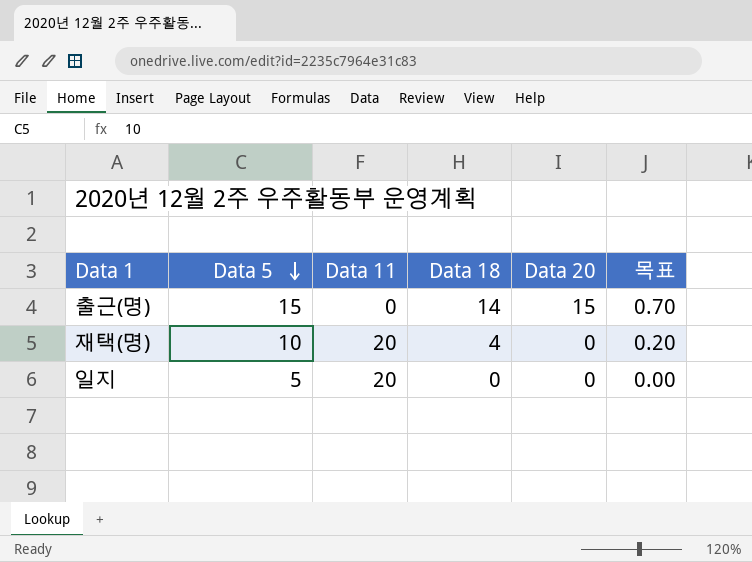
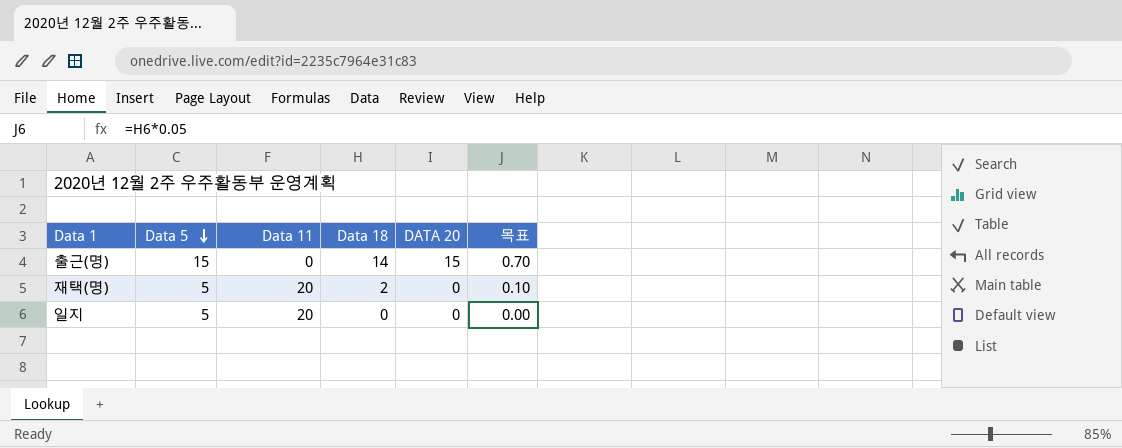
column name: Data 20 -> DATA 20
재택(명) | Data 5: 10 -> 5
재택(명) | Data 18: 4 -> 2
재택(명) | 목표: 0.20 -> 0.10

